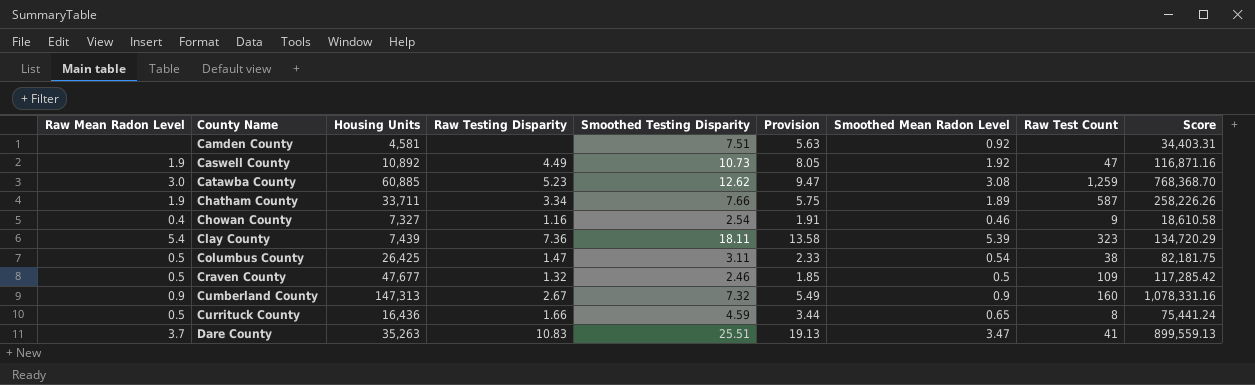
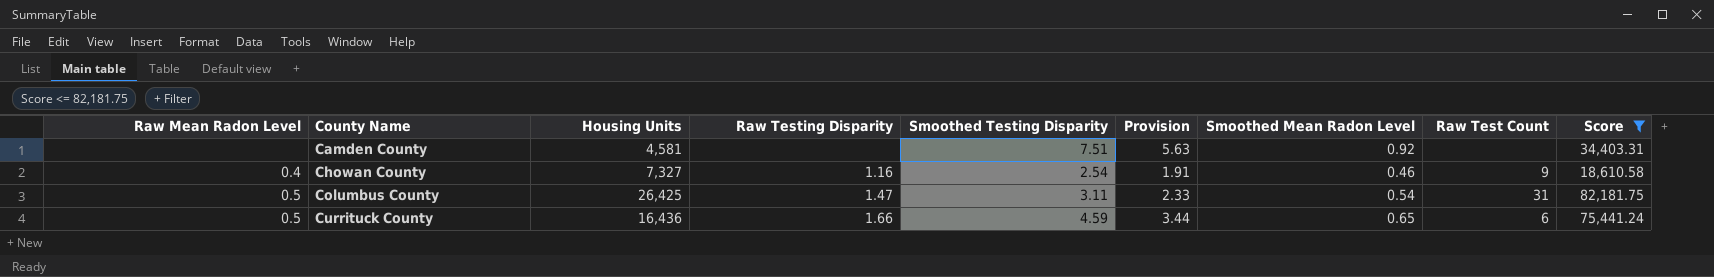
filter: none -> Score <= 82,181.75
Columbus County | Raw Test Count: 38 -> 31
Currituck County | Raw Test Count: 8 -> 6

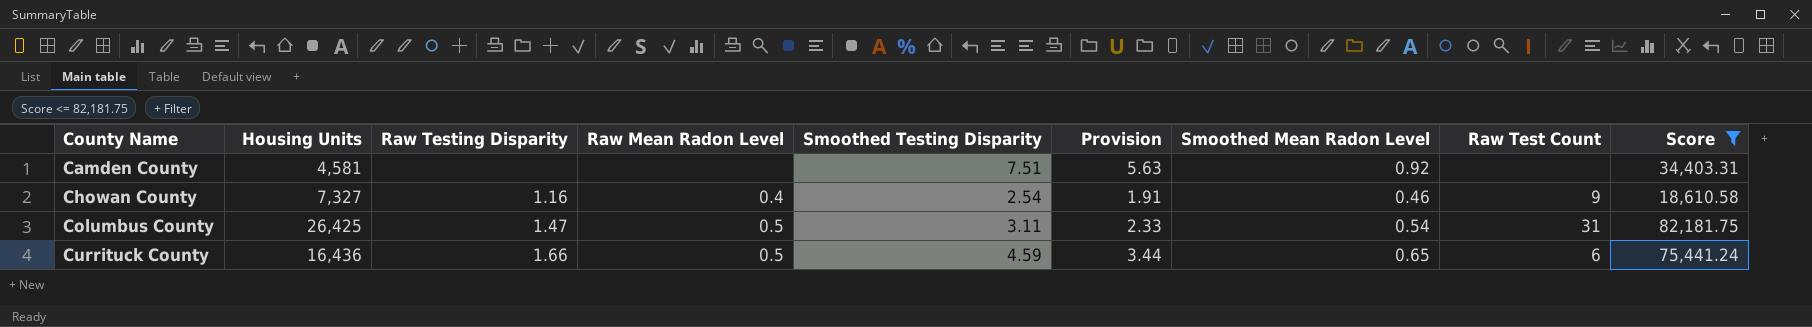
column Raw Mean Radon Level | position: 1 -> 4

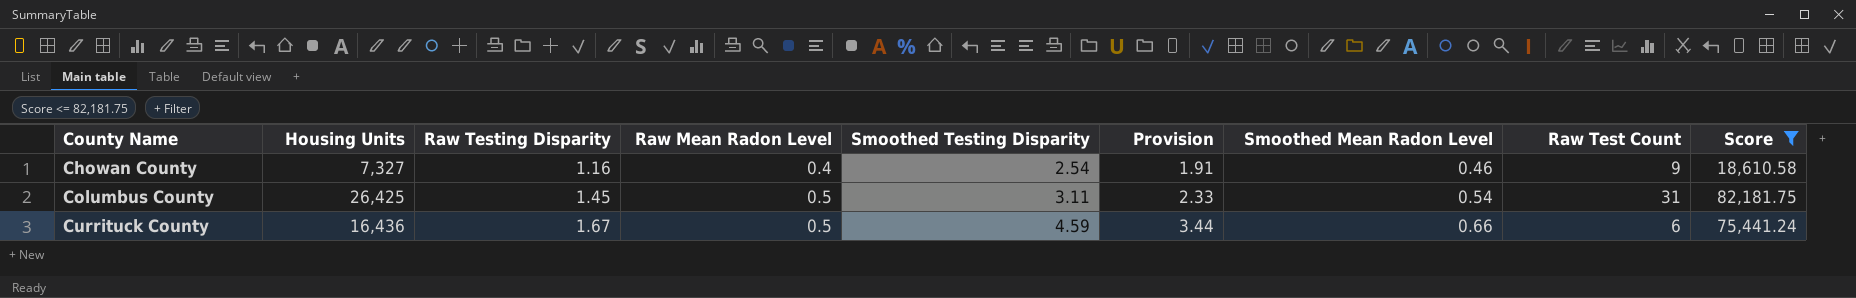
row Camden County: 4,581 | none | none | 7.51 | 5.63 | 0.92 | none | 34,403.31 -> none
Columbus County | Raw Testing Disparity: 1.47 -> 1.45
Currituck County | Raw Testing Disparity: 1.66 -> 1.67
Currituck County | Smoothed Mean Radon Level: 0.65 -> 0.66

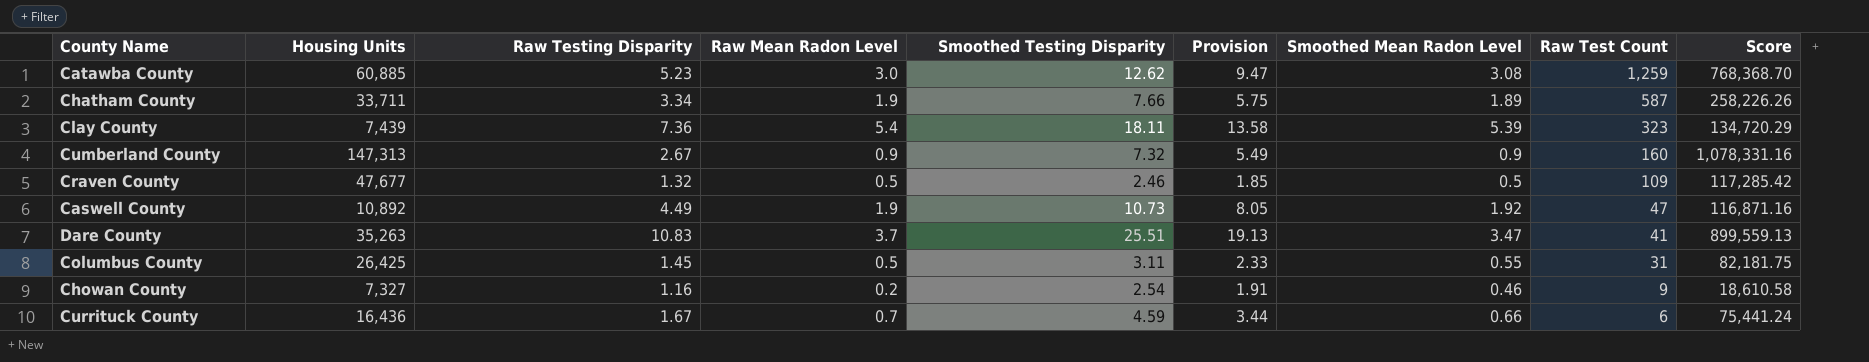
filter: Score <= 82,181.75 -> none
row order: County Name ascending -> Raw Test Count descending
Columbus County | Smoothed Mean Radon Level: 0.54 -> 0.55
Chowan County | Raw Mean Radon Level: 0.4 -> 0.2
Currituck County | Raw Mean Radon Level: 0.5 -> 0.7

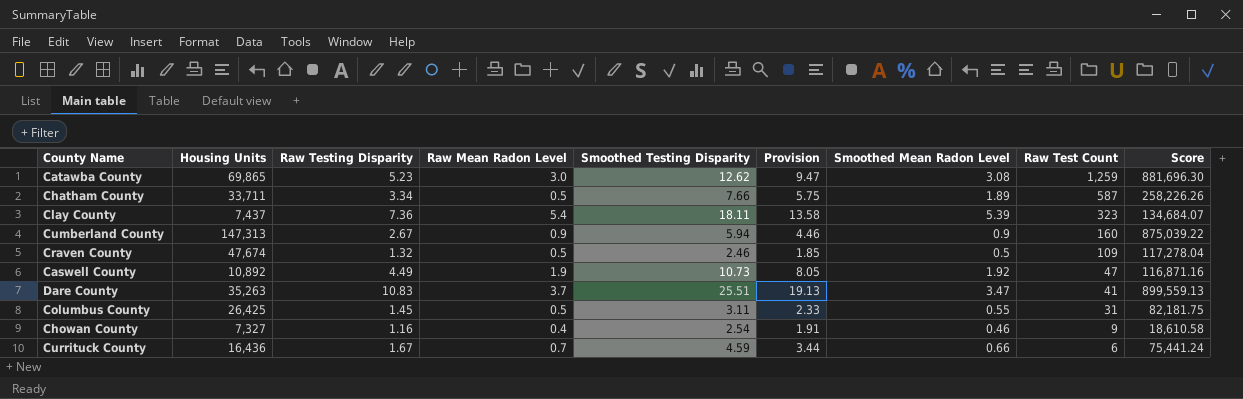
Catawba County | Housing Units: 60,885 -> 69,865
Catawba County | Score: 768,368.70 -> 881,696.30
Chatham County | Raw Mean Radon Level: 1.9 -> 0.5
Clay County | Housing Units: 7,439 -> 7,437
Clay County | Score: 134,720.29 -> 134,684.07
Cumberland County | Smoothed Testing Disparity: 7.32 -> 5.94
Cumberland County | Provision: 5.49 -> 4.46
Cumberland County | Score: 1,078,331.16 -> 875,039.22
Craven County | Housing Units: 47,677 -> 47,674
Craven County | Score: 117,285.42 -> 117,278.04
Chowan County | Raw Mean Radon Level: 0.2 -> 0.4

